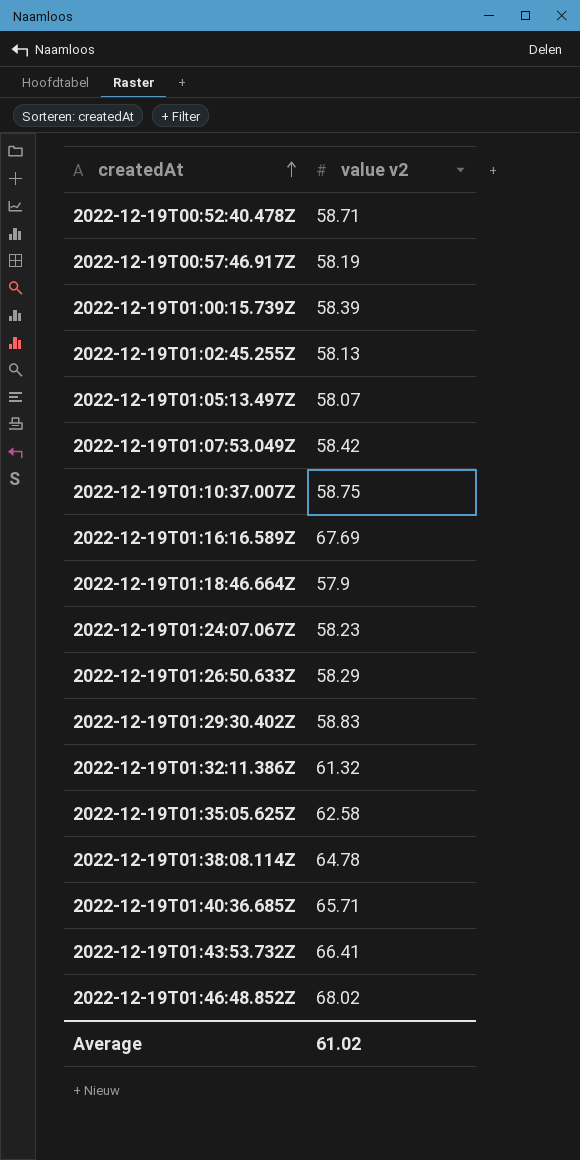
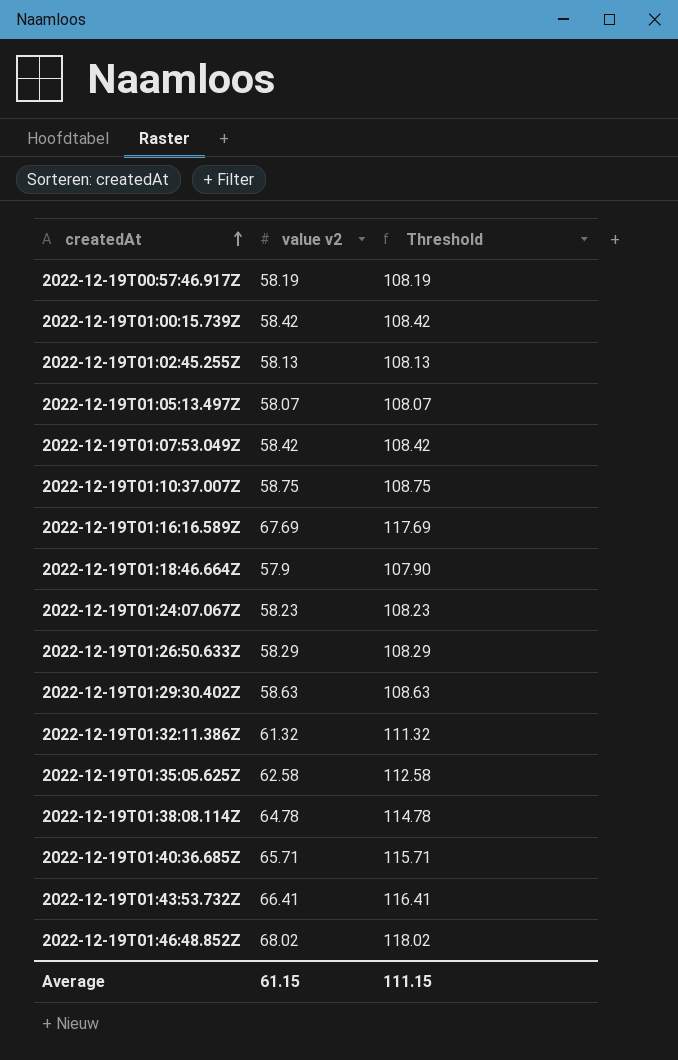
column Threshold | formula: none -> [value v2] + 50
row 2022-12-19T00:52:40.478Z: 58.71 -> none
2022-12-19T01:00:15.739Z | value v2: 58.39 -> 58.42
2022-12-19T01:29:30.402Z | value v2: 58.83 -> 58.63
Average | value v2: 61.02 -> 61.15

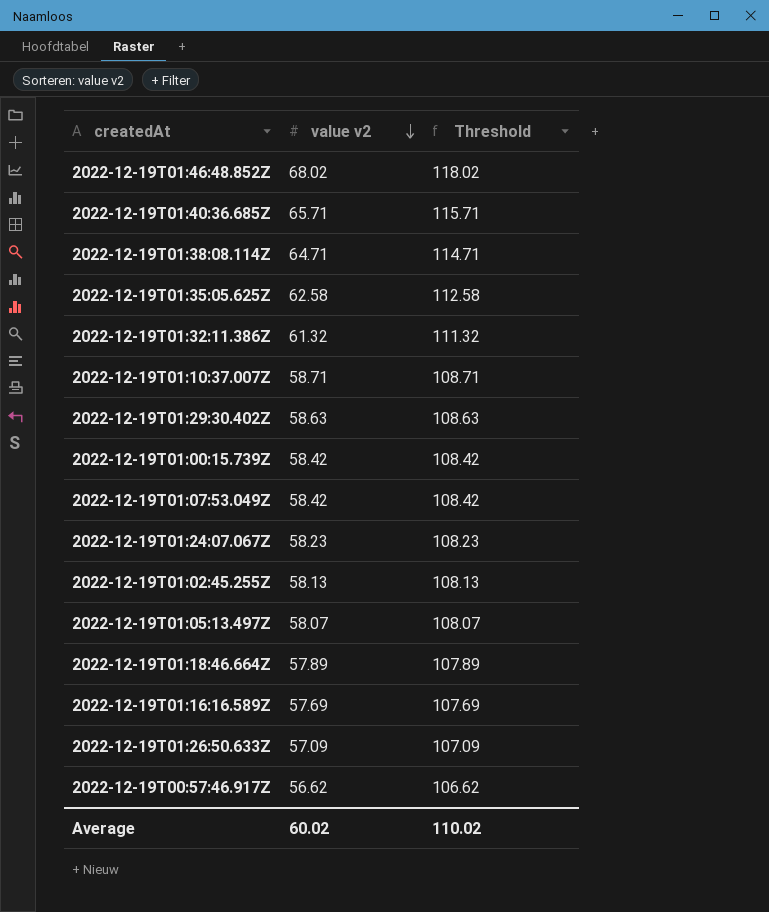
row order: createdAt ascending -> value v2 descending
row 2022-12-19T01:43:53.732Z: 66.41 | 116.41 -> none
2022-12-19T01:38:08.114Z | value v2: 64.78 -> 64.71
2022-12-19T01:38:08.114Z | Threshold: 114.78 -> 114.71
2022-12-19T01:10:37.007Z | value v2: 58.75 -> 58.71
2022-12-19T01:10:37.007Z | Threshold: 108.75 -> 108.71
2022-12-19T01:18:46.664Z | value v2: 57.9 -> 57.89
2022-12-19T01:18:46.664Z | Threshold: 107.90 -> 107.89
2022-12-19T01:16:16.589Z | value v2: 67.69 -> 57.69
2022-12-19T01:16:16.589Z | Threshold: 117.69 -> 107.69
2022-12-19T01:26:50.633Z | value v2: 58.29 -> 57.09
2022-12-19T01:26:50.633Z | Threshold: 108.29 -> 107.09
2022-12-19T00:57:46.917Z | value v2: 58.19 -> 56.62
2022-12-19T00:57:46.917Z | Threshold: 108.19 -> 106.62
Average | value v2: 61.15 -> 60.02
Average | Threshold: 111.15 -> 110.02

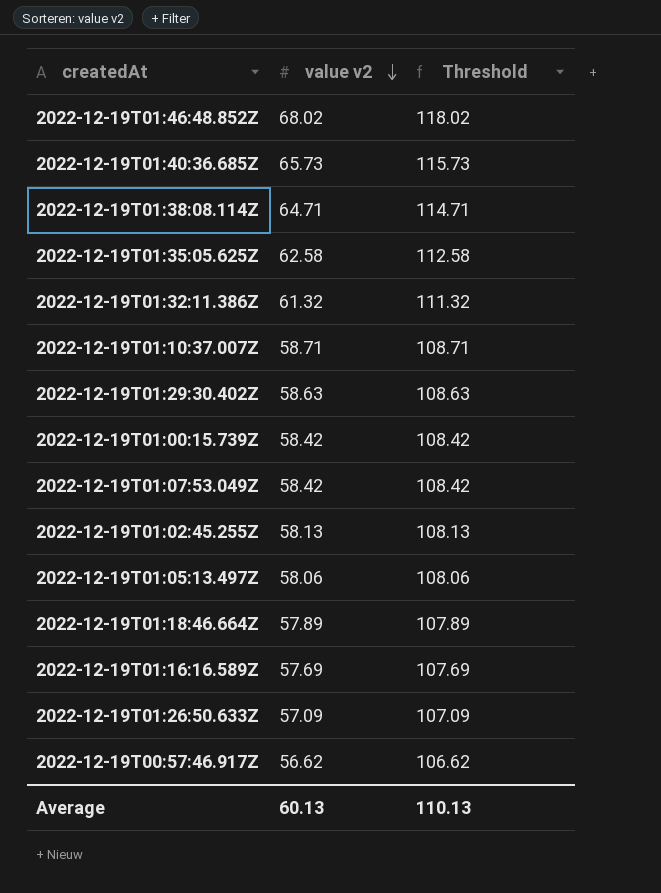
row 2022-12-19T01:24:07.067Z: 58.23 | 108.23 -> none
2022-12-19T01:40:36.685Z | value v2: 65.71 -> 65.73
2022-12-19T01:40:36.685Z | Threshold: 115.71 -> 115.73
2022-12-19T01:05:13.497Z | value v2: 58.07 -> 58.06
2022-12-19T01:05:13.497Z | Threshold: 108.07 -> 108.06
Average | value v2: 60.02 -> 60.13
Average | Threshold: 110.02 -> 110.13

